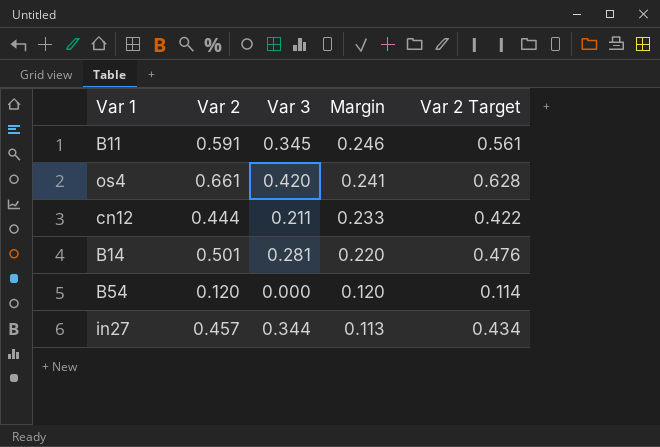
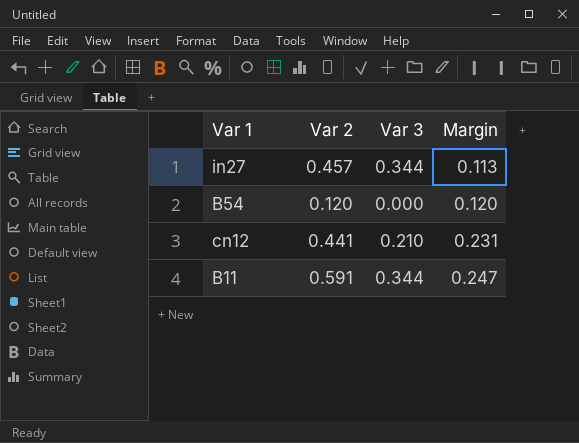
row order: Margin descending -> Margin ascending
column Var 2 Target | formula: [Var 2] * 0.95 -> none
row os4: 0.661 | 0.420 | 0.241 | 0.628 -> none
row B14: 0.501 | 0.281 | 0.220 | 0.476 -> none
cn12 | Var 2: 0.444 -> 0.441
cn12 | Var 3: 0.211 -> 0.210
cn12 | Margin: 0.233 -> 0.231
B11 | Var 3: 0.345 -> 0.344
B11 | Margin: 0.246 -> 0.247

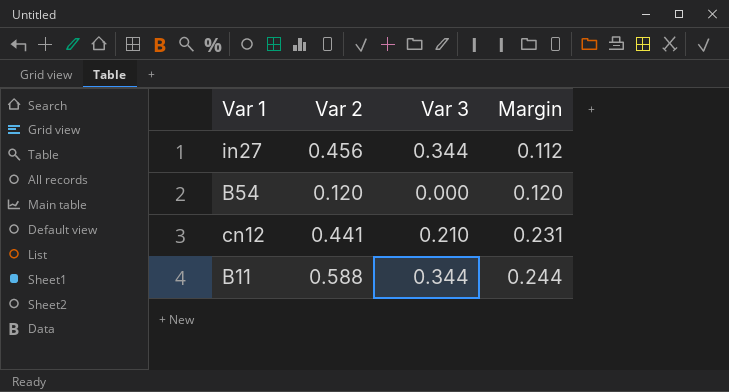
in27 | Var 2: 0.457 -> 0.456
in27 | Margin: 0.113 -> 0.112
B11 | Var 2: 0.591 -> 0.588
B11 | Margin: 0.247 -> 0.244

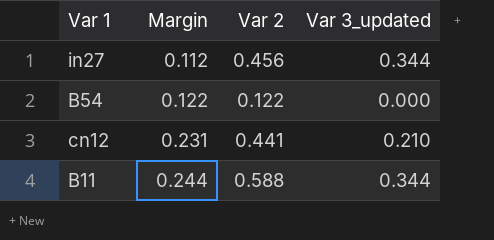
column Margin | position: 4 -> 2
column name: Var 3 -> Var 3_updated
B54 | Margin: 0.120 -> 0.122
B54 | Var 2: 0.120 -> 0.122

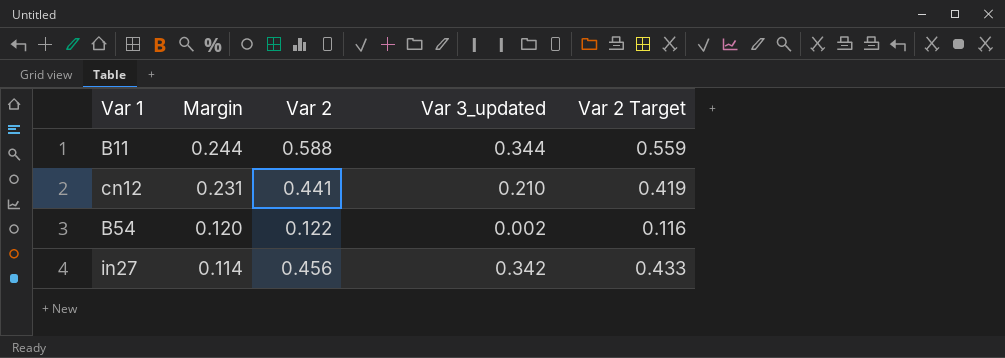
row order: Margin ascending -> Margin descending
column Var 2 Target | formula: none -> [Var 2] * 0.95
B54 | Margin: 0.122 -> 0.120
B54 | Var 3_updated: 0.000 -> 0.002
in27 | Margin: 0.112 -> 0.114
in27 | Var 3_updated: 0.344 -> 0.342

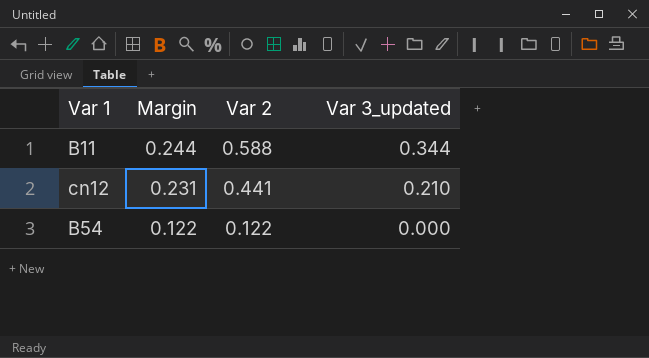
column Var 2 Target | formula: [Var 2] * 0.95 -> none
row in27: 0.114 | 0.456 | 0.342 | 0.433 -> none
B54 | Margin: 0.120 -> 0.122
B54 | Var 3_updated: 0.002 -> 0.000

